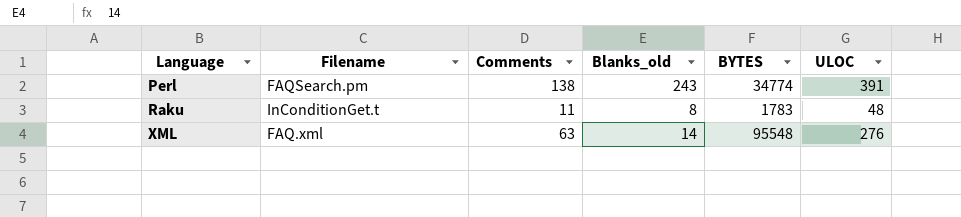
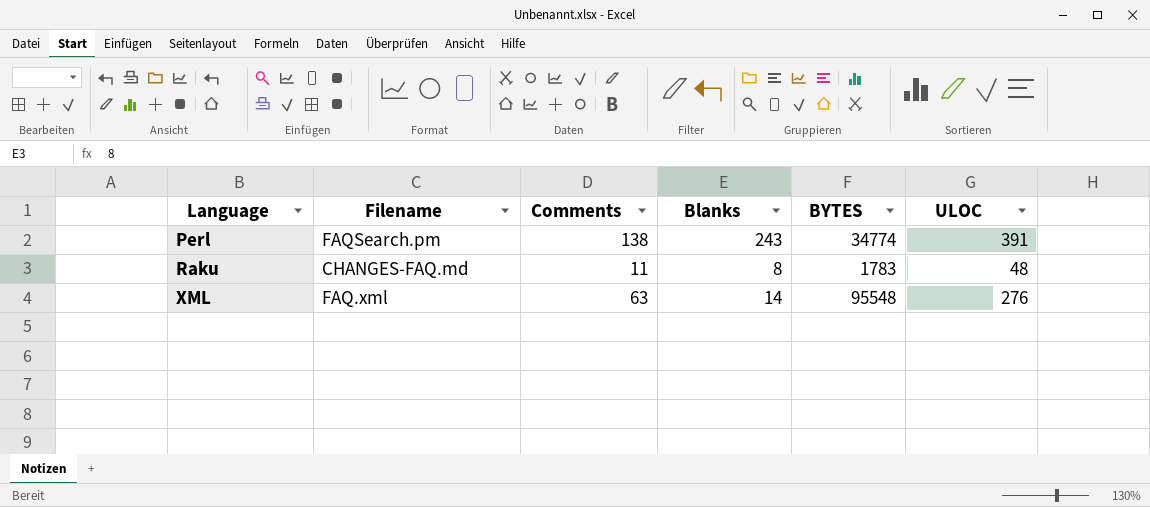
column name: Blanks_old -> Blanks
Raku | Filename: InConditionGet.t -> CHANGES-FAQ.md

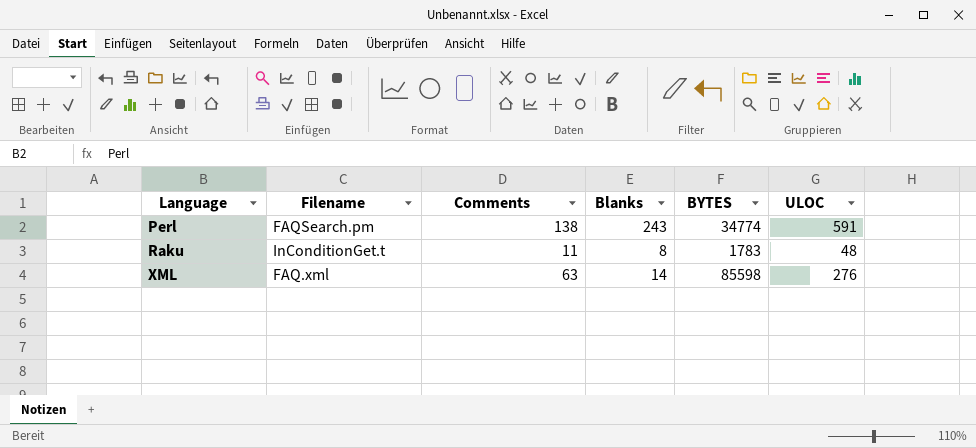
Perl | ULOC: 391 -> 591
Raku | Filename: CHANGES-FAQ.md -> InConditionGet.t
XML | BYTES: 95548 -> 85598

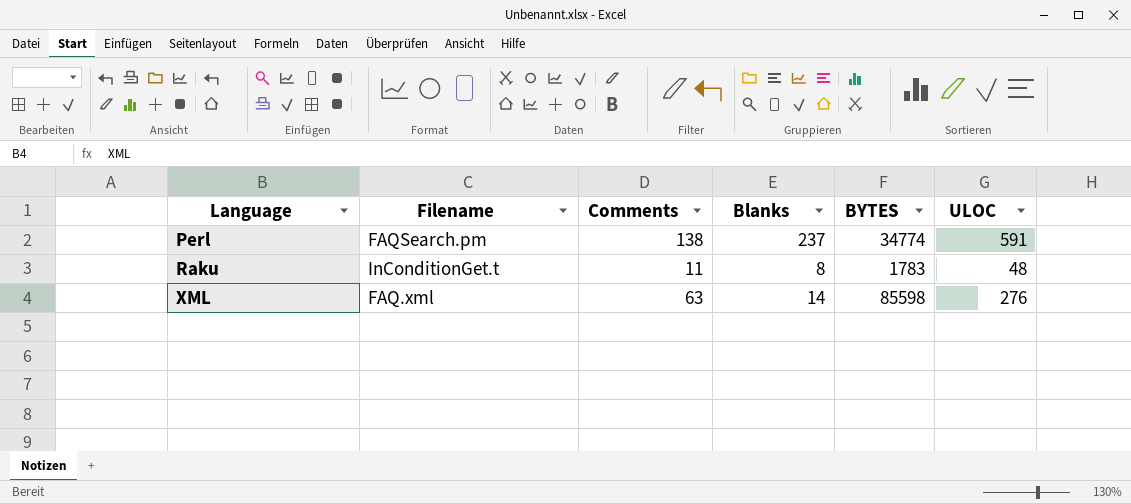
Perl | Blanks: 243 -> 237

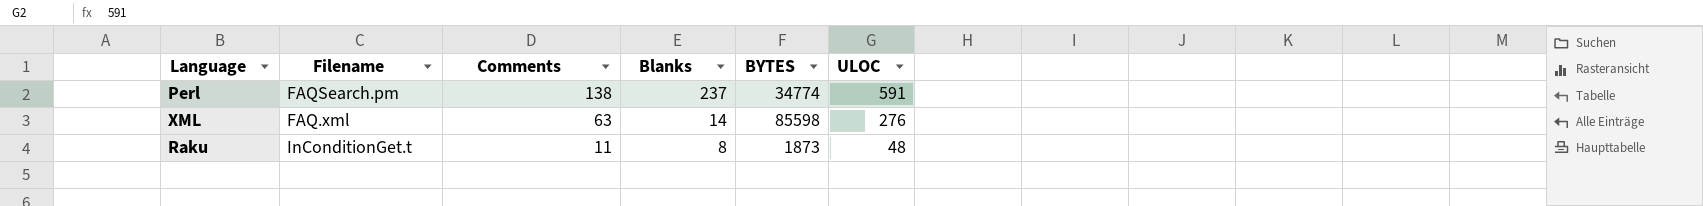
row order: Language ascending -> Comments descending
Raku | BYTES: 1783 -> 1873

